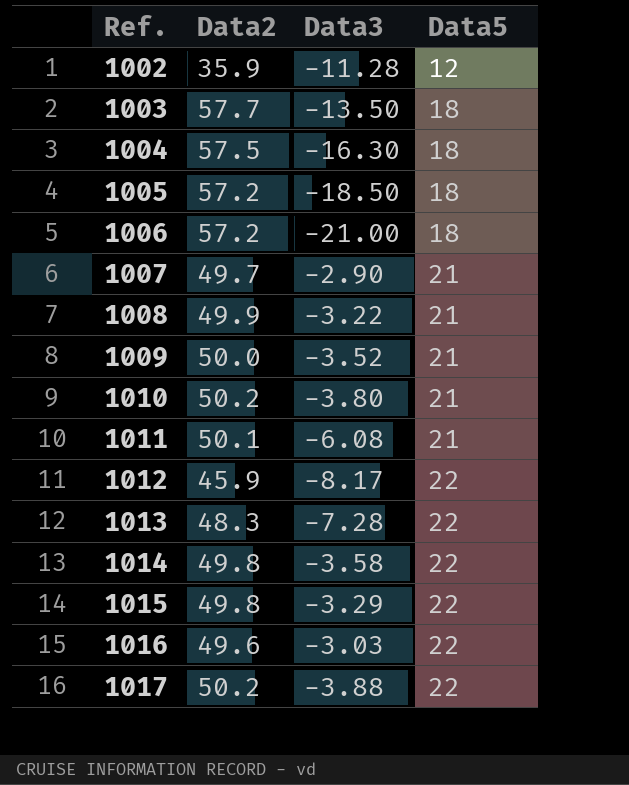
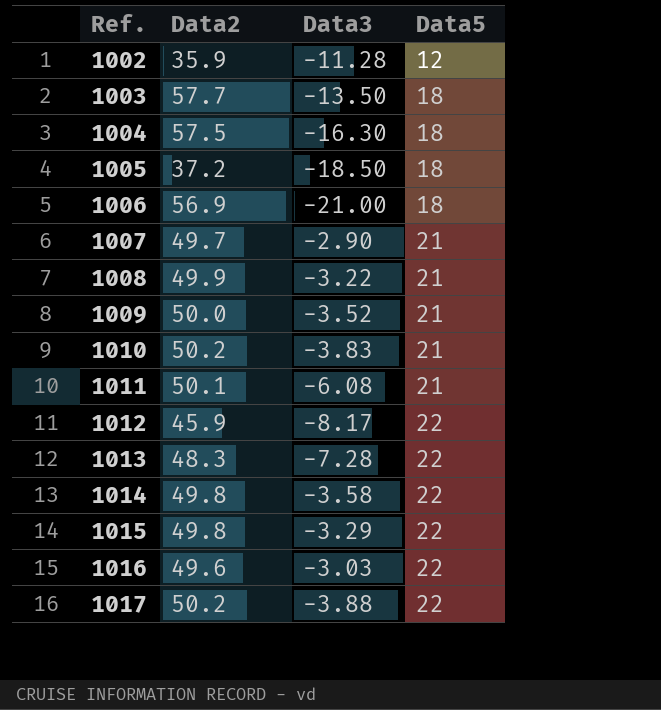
1005 | Data2: 57.2 -> 37.2
1006 | Data2: 57.2 -> 56.9
1010 | Data3: -3.80 -> -3.83

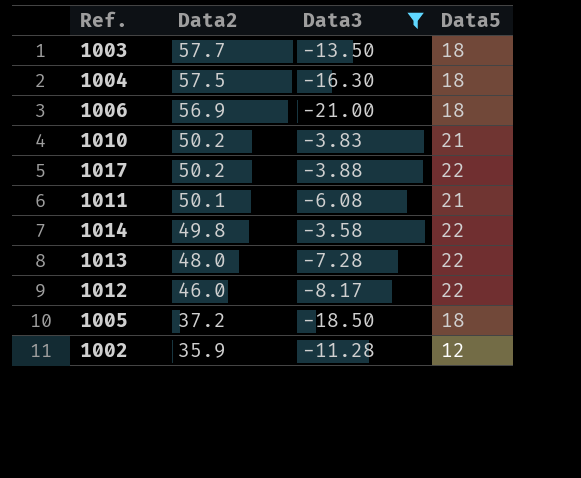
filter: none -> Data3 <= -3.58
row order: Ref. ascending -> Data2 descending
1013 | Data2: 48.3 -> 48.0
1012 | Data2: 45.9 -> 46.0

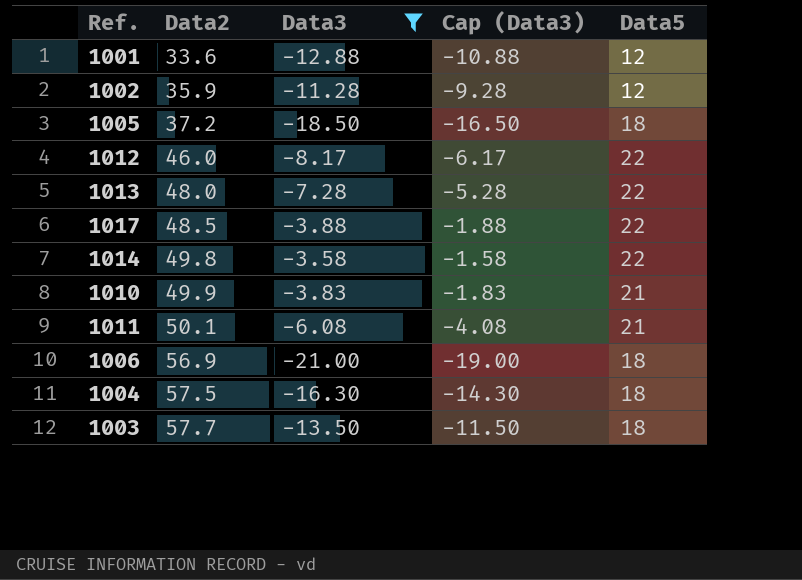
row order: Data2 descending -> Data2 ascending
column Cap (Data3) | formula: none -> [Data3] + 2
row 1001: none -> 33.6 | -12.88 | -10.88 | 12
1017 | Data2: 50.2 -> 48.5
1010 | Data2: 50.2 -> 49.9

